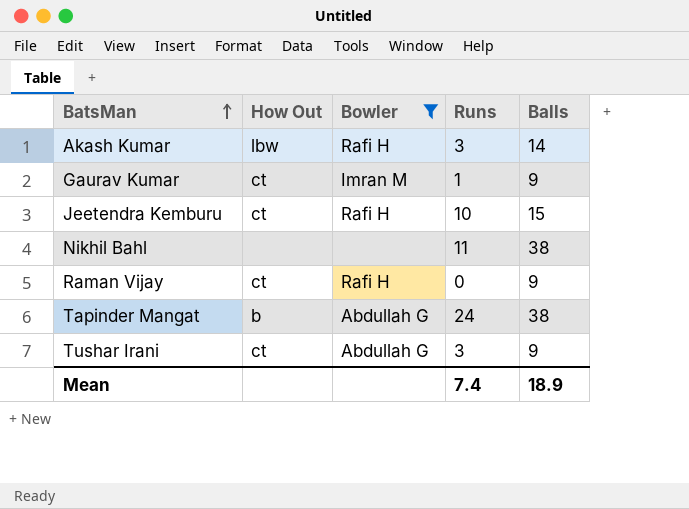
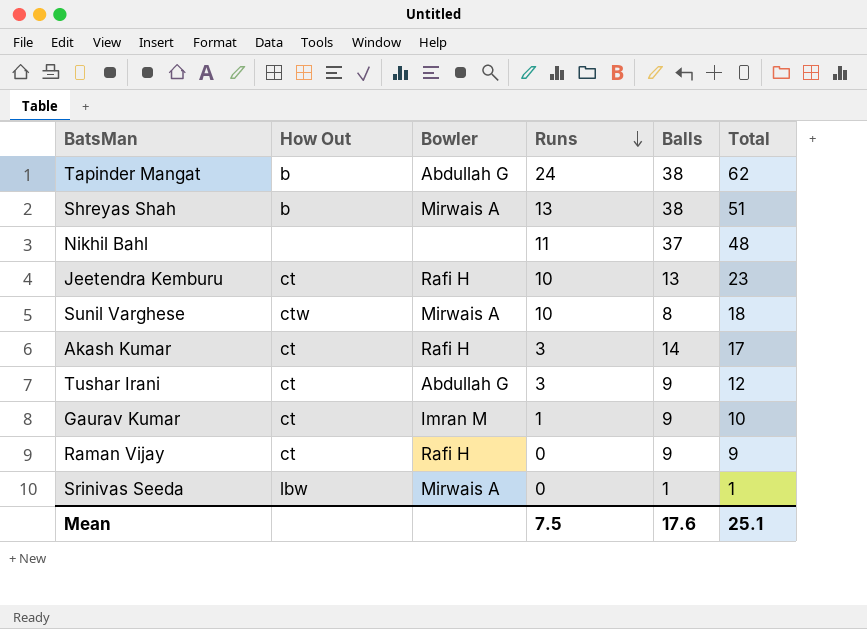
filter: Bowler != Mirwais A -> none
row order: BatsMan ascending -> Runs descending
column Total | formula: none -> [Runs] + [Balls]
Nikhil Bahl | Balls: 38 -> 37
Jeetendra Kemburu | Balls: 15 -> 13
Akash Kumar | How Out: lbw -> ct
Mean | Runs: 7.4 -> 7.5
Mean | Balls: 18.9 -> 17.6

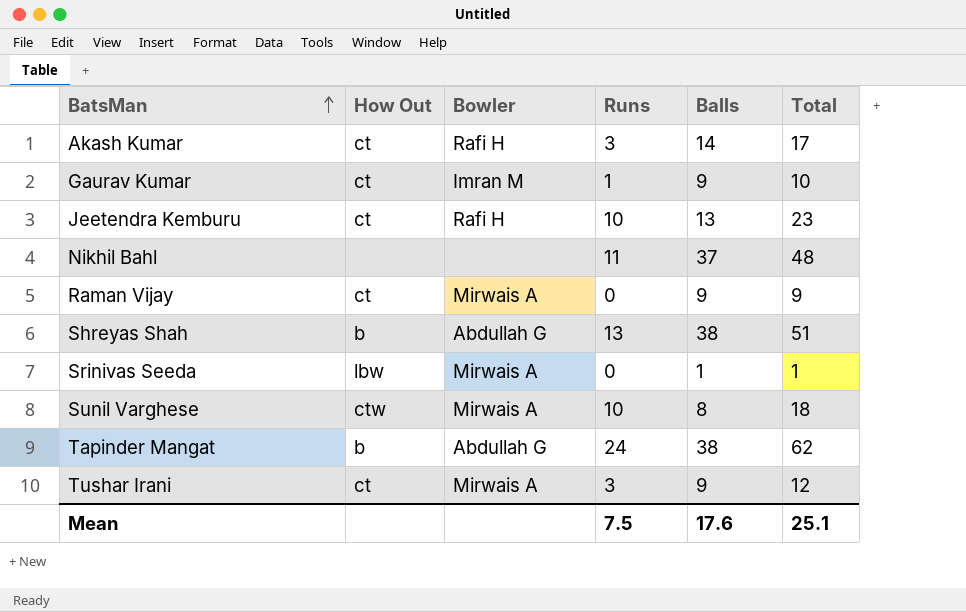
row order: Runs descending -> BatsMan ascending
Raman Vijay | Bowler: Rafi H -> Mirwais A
Shreyas Shah | Bowler: Mirwais A -> Abdullah G
Tushar Irani | Bowler: Abdullah G -> Mirwais A

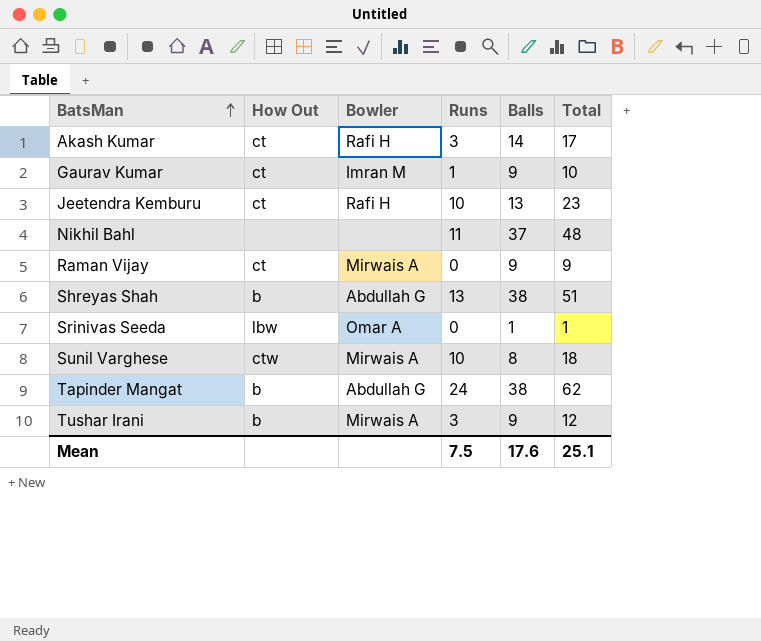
Srinivas Seeda | Bowler: Mirwais A -> Omar A
Tushar Irani | How Out: ct -> b

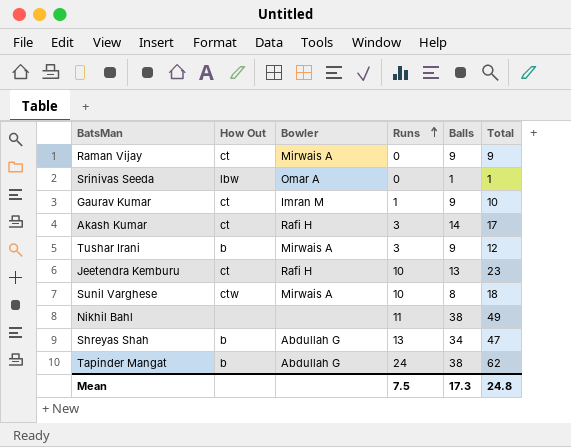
row order: BatsMan ascending -> Runs ascending
Nikhil Bahl | Balls: 37 -> 38
Nikhil Bahl | Total: 48 -> 49
Shreyas Shah | Balls: 38 -> 34
Shreyas Shah | Total: 51 -> 47
Mean | Balls: 17.6 -> 17.3
Mean | Total: 25.1 -> 24.8

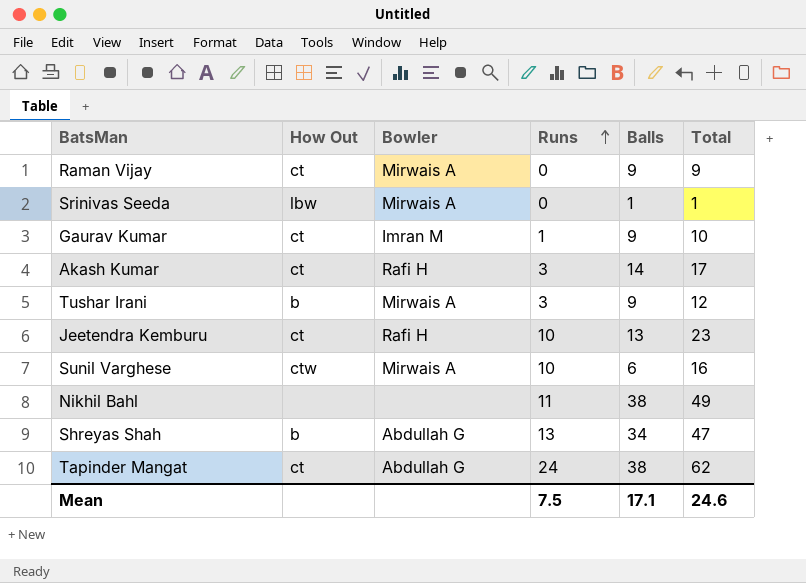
Srinivas Seeda | Bowler: Omar A -> Mirwais A
Sunil Varghese | Balls: 8 -> 6
Sunil Varghese | Total: 18 -> 16
Tapinder Mangat | How Out: b -> ct
Mean | Balls: 17.3 -> 17.1
Mean | Total: 24.8 -> 24.6

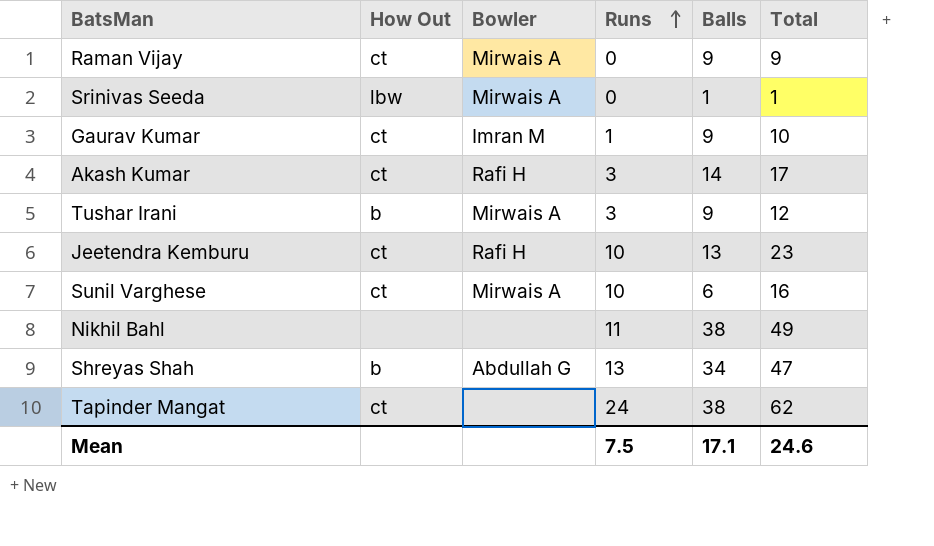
Sunil Varghese | How Out: ctw -> ct
Tapinder Mangat | Bowler: Abdullah G -> none

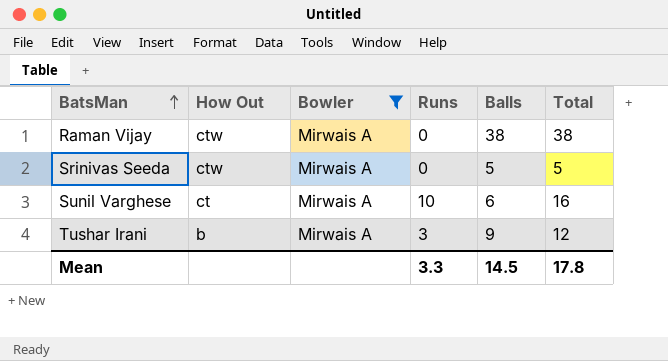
filter: none -> Bowler = Mirwais A
row order: Runs ascending -> BatsMan ascending
Raman Vijay | How Out: ct -> ctw
Raman Vijay | Balls: 9 -> 38
Raman Vijay | Total: 9 -> 38
Srinivas Seeda | How Out: lbw -> ctw
Srinivas Seeda | Balls: 1 -> 5
Srinivas Seeda | Total: 1 -> 5
Mean | Runs: 7.5 -> 3.3
Mean | Balls: 17.1 -> 14.5
Mean | Total: 24.6 -> 17.8

